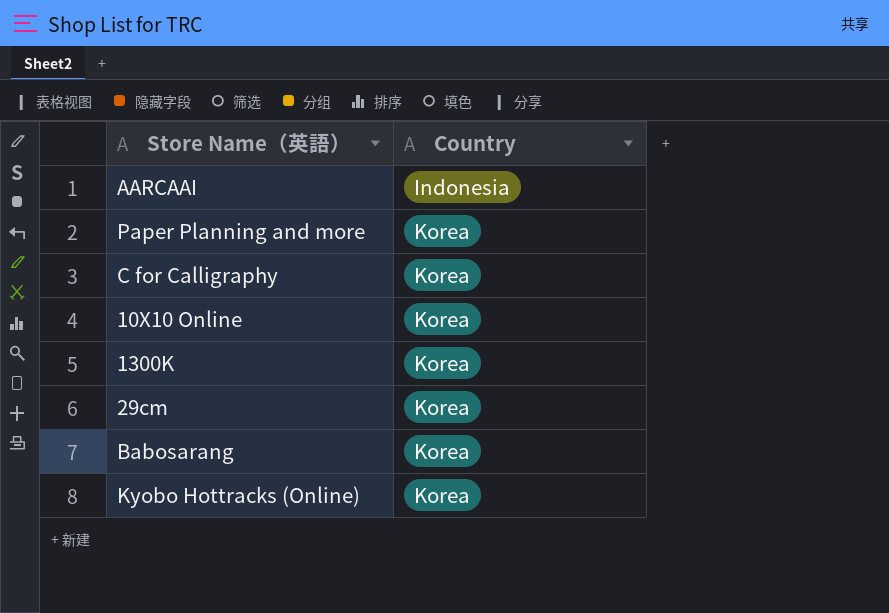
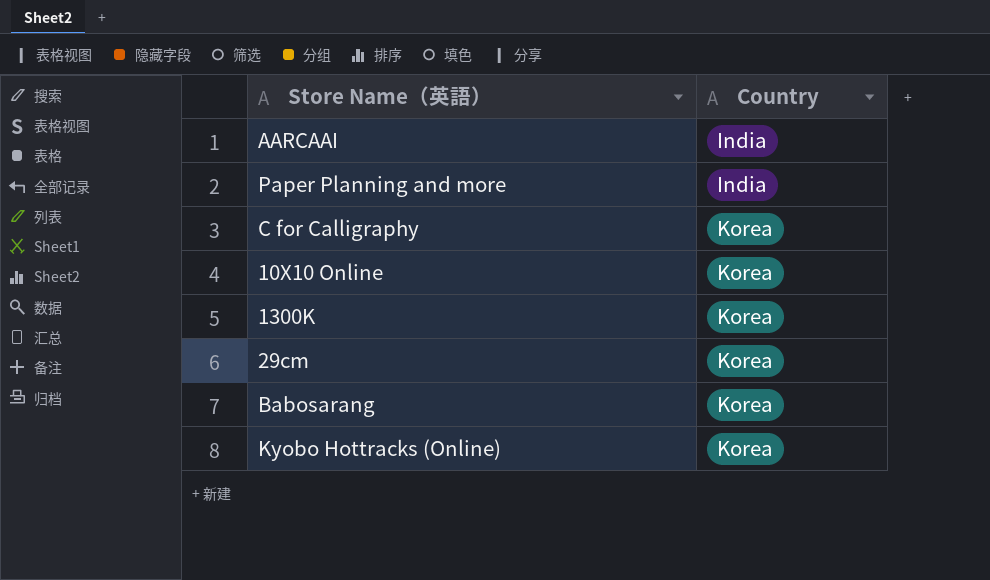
AARCAAI | Country: Indonesia -> India
Paper Planning and more | Country: Korea -> India

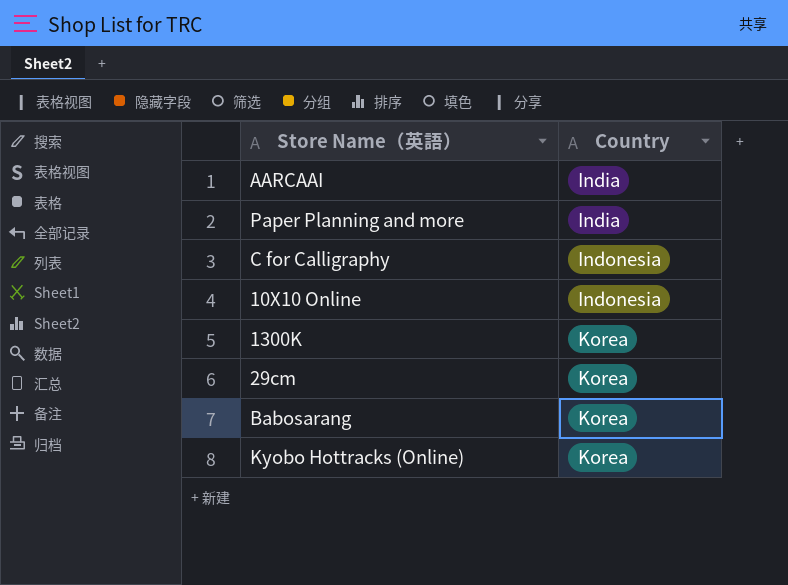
C for Calligraphy | Country: Korea -> Indonesia
10X10 Online | Country: Korea -> Indonesia

